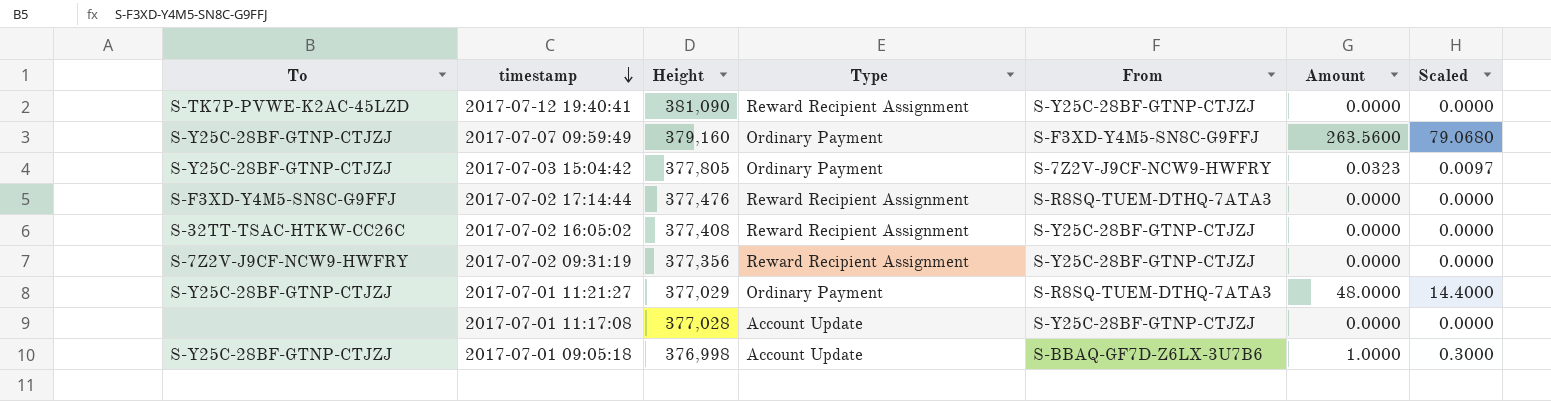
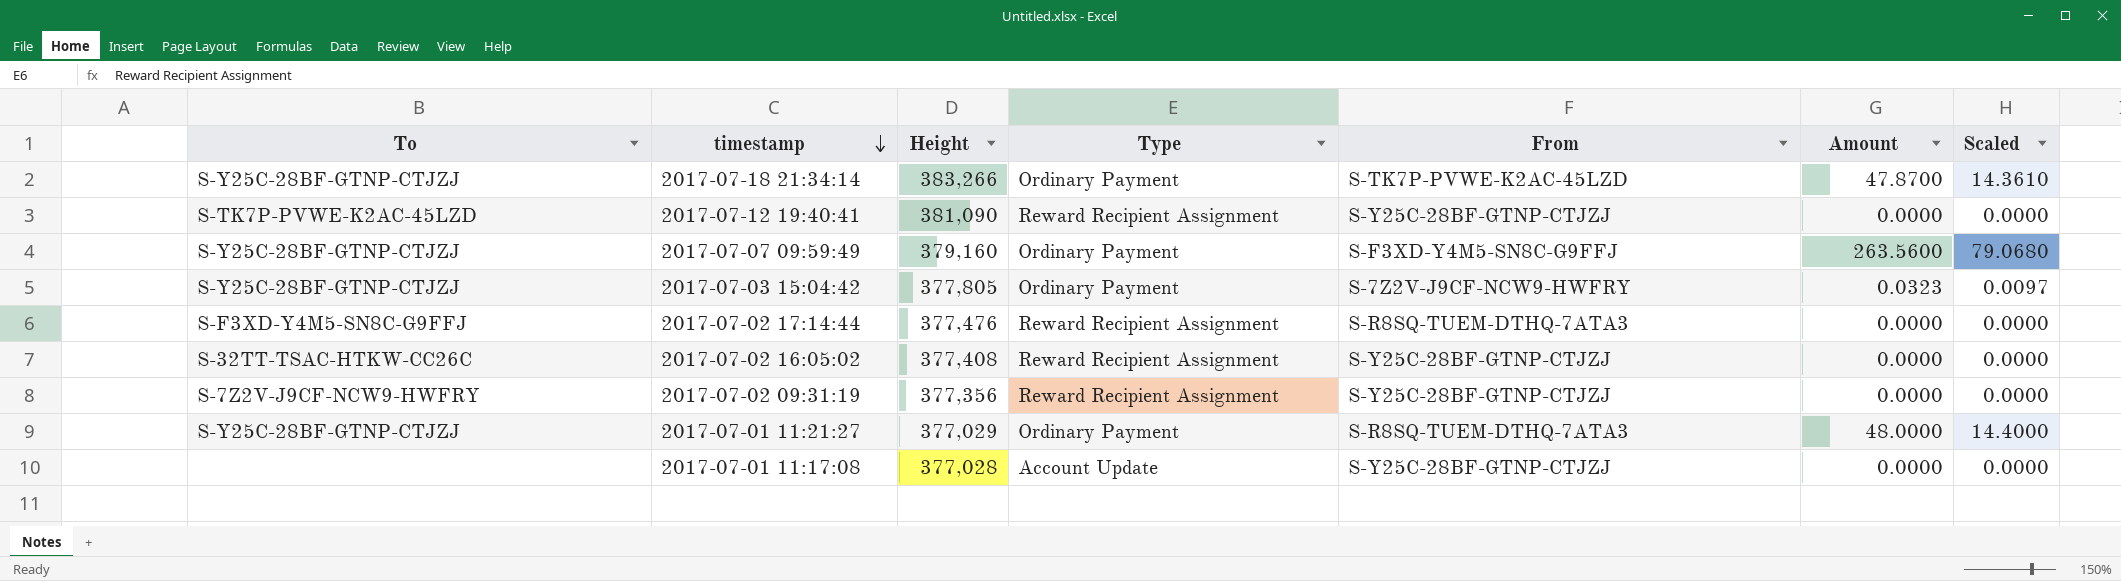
row 2017-07-01 09:05:18: S-Y25C-28BF-GTNP-CTJZJ | 376,998 | Account Update | S-BBAQ-GF7D-Z6LX-3U7B6 | 1.0000 | 0.3000 -> none
row 2017-07-18 21:34:14: none -> S-Y25C-28BF-GTNP-CTJZJ | 383,266 | Ordinary Payment | S-TK7P-PVWE-K2AC-45LZD | 47.8700 | 14.3610

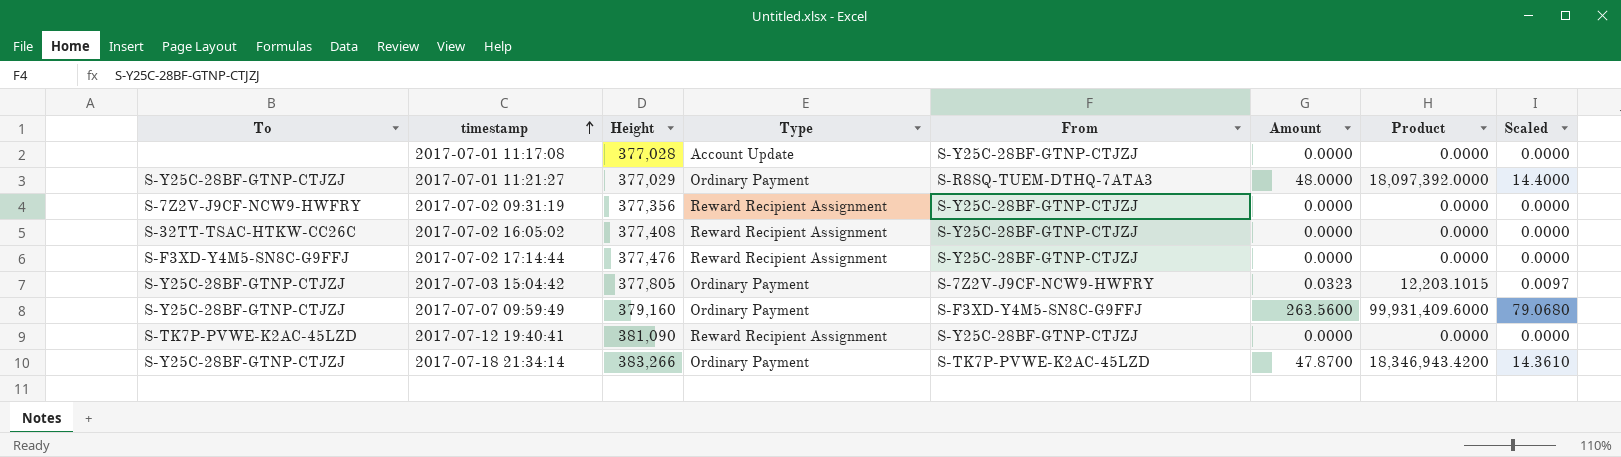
row order: timestamp descending -> timestamp ascending
column Product | formula: none -> [Height] * [Amount]
2017-07-02 17:14:44 | From: S-R8SQ-TUEM-DTHQ-7ATA3 -> S-Y25C-28BF-GTNP-CTJZJ

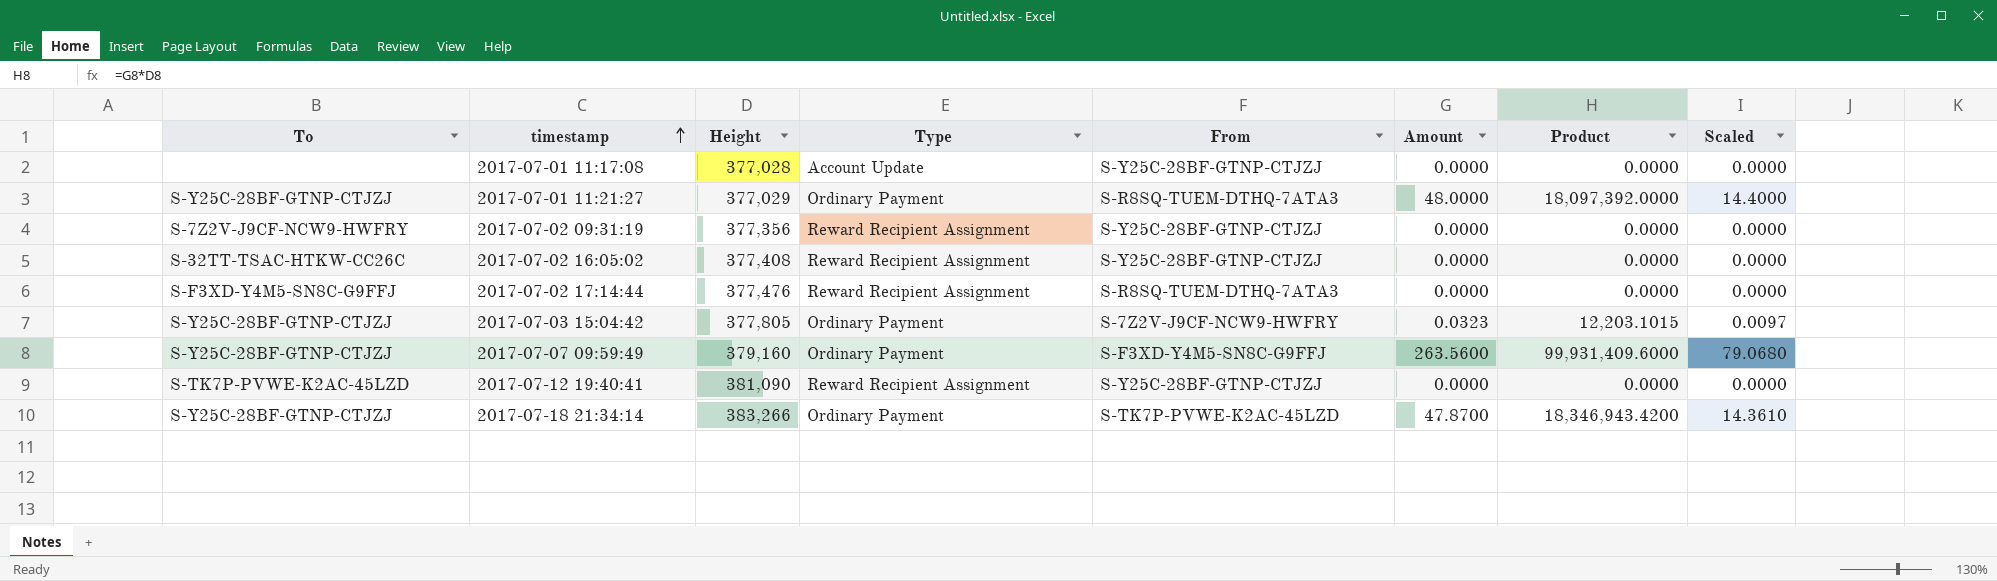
2017-07-02 17:14:44 | From: S-Y25C-28BF-GTNP-CTJZJ -> S-R8SQ-TUEM-DTHQ-7ATA3

